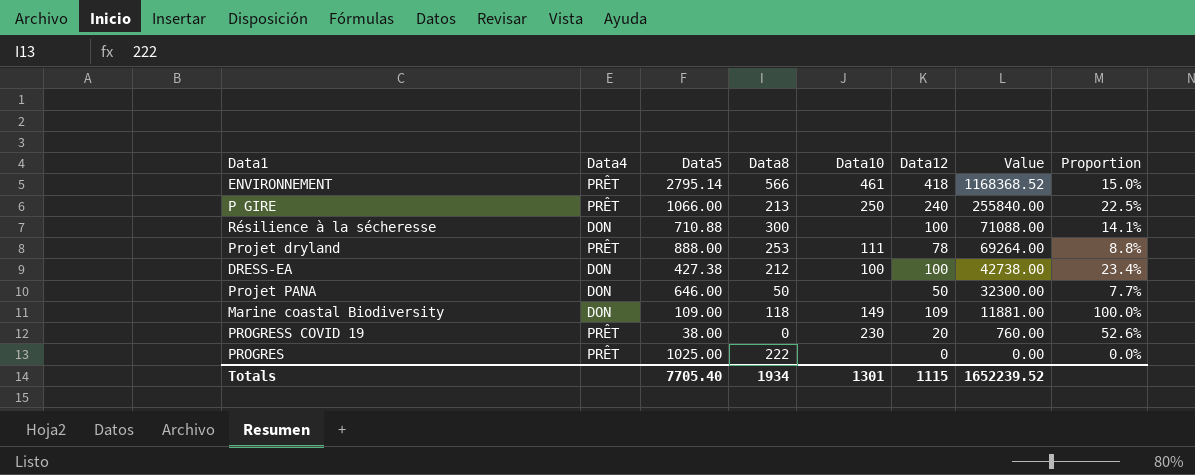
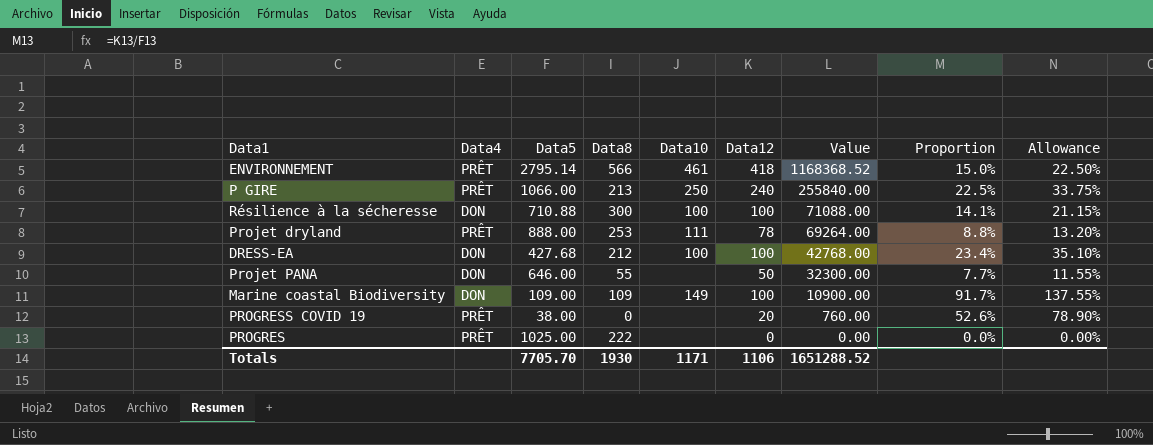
column Allowance | formula: none -> [Proportion] * 1.5
Résilience à la sécheresse | Data10: none -> 100
DRESS-EA | Data5: 427.38 -> 427.68
DRESS-EA | Value: 42738.00 -> 42768.00
Projet PANA | Data8: 50 -> 55
Marine coastal Biodiversity | Data8: 118 -> 109
Marine coastal Biodiversity | Data12: 109 -> 100
Marine coastal Biodiversity | Value: 11881.00 -> 10900.00
Marine coastal Biodiversity | Proportion: 100.0% -> 91.7%
PROGRESS COVID 19 | Data10: 230 -> none
Totals | Data5: 7705.40 -> 7705.70
Totals | Data8: 1934 -> 1930
Totals | Data10: 1301 -> 1171
Totals | Data12: 1115 -> 1106
Totals | Value: 1652239.52 -> 1651288.52

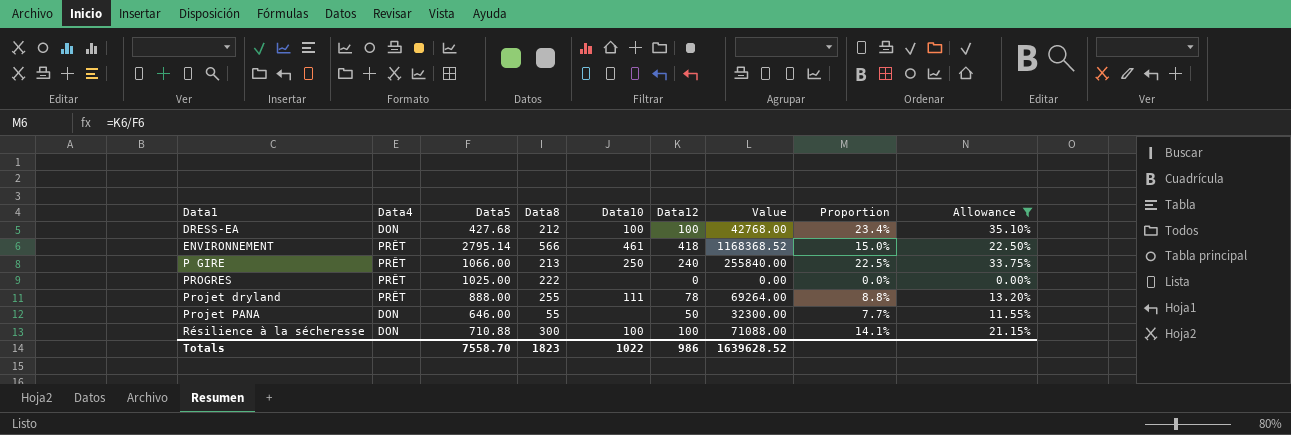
filter: none -> Allowance <= 35.10%
row order: Value descending -> Data1 ascending
Projet dryland | Data8: 253 -> 255
Totals | Data5: 7705.70 -> 7558.70
Totals | Data8: 1930 -> 1823
Totals | Data10: 1171 -> 1022
Totals | Data12: 1106 -> 986
Totals | Value: 1651288.52 -> 1639628.52

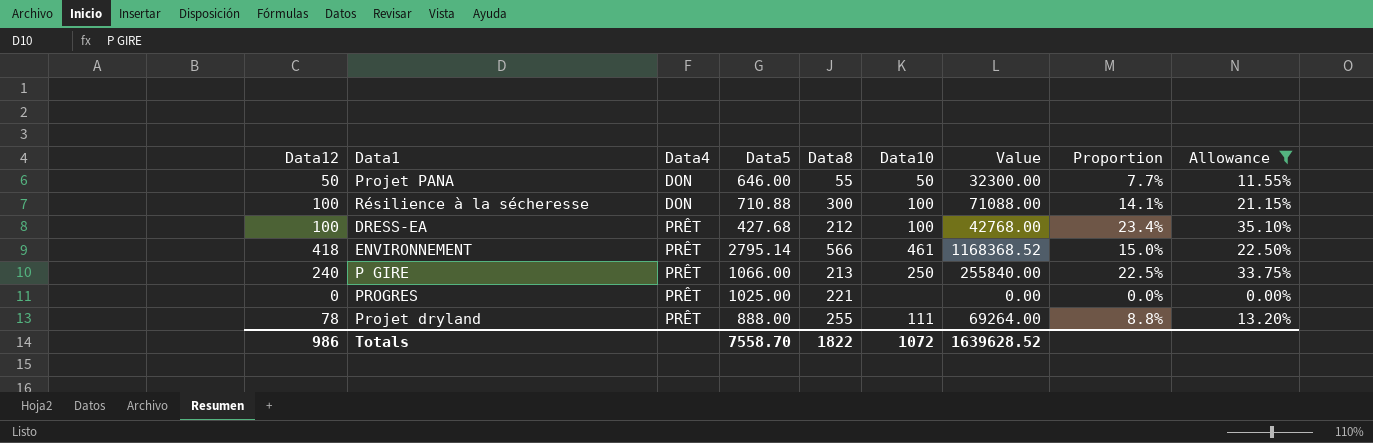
row order: Data1 ascending -> Data4 ascending
column Data12 | position: 6 -> 1
Projet PANA | Data10: none -> 50
DRESS-EA | Data4: DON -> PRÊT
PROGRES | Data8: 222 -> 221
Totals | Data8: 1823 -> 1822
Totals | Data10: 1022 -> 1072

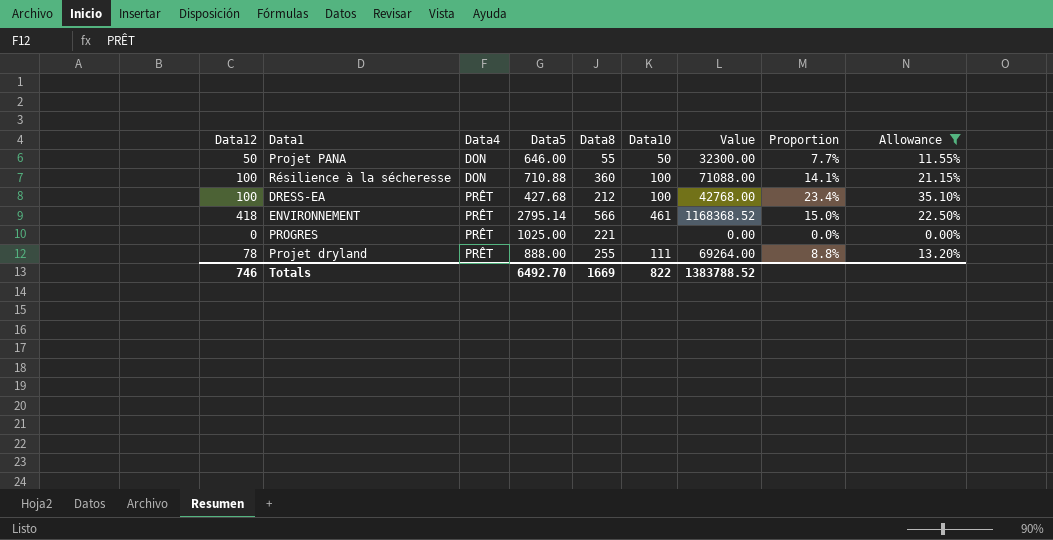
row P GIRE: 240 | PRÊT | 1066.00 | 213 | 250 | 255840.00 | 22.5% | 33.75% -> none
Résilience à la sécheresse | Data8: 300 -> 360
Totals | Data12: 986 -> 746
Totals | Data5: 7558.70 -> 6492.70
Totals | Data8: 1822 -> 1669
Totals | Data10: 1072 -> 822
Totals | Value: 1639628.52 -> 1383788.52

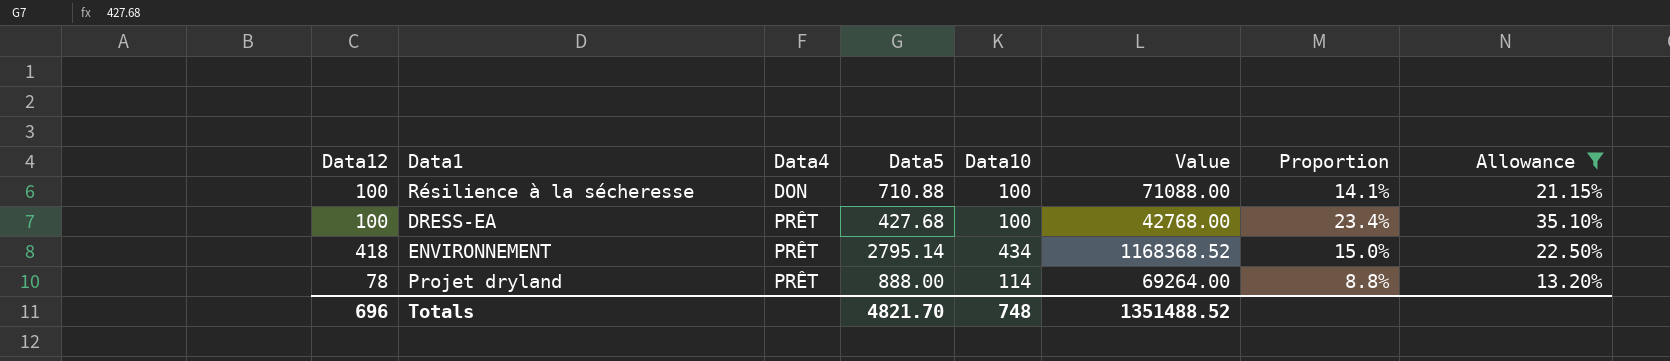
column Data8 | position: 5 -> none
row Projet PANA: 50 | DON | 646.00 | 55 | 50 | 32300.00 | 7.7% | 11.55% -> none
row PROGRES: 0 | PRÊT | 1025.00 | 221 | none | 0.00 | 0.0% | 0.00% -> none
ENVIRONNEMENT | Data10: 461 -> 434
Projet dryland | Data10: 111 -> 114
Totals | Data12: 746 -> 696
Totals | Data5: 6492.70 -> 4821.70
Totals | Data10: 822 -> 748
Totals | Value: 1383788.52 -> 1351488.52

